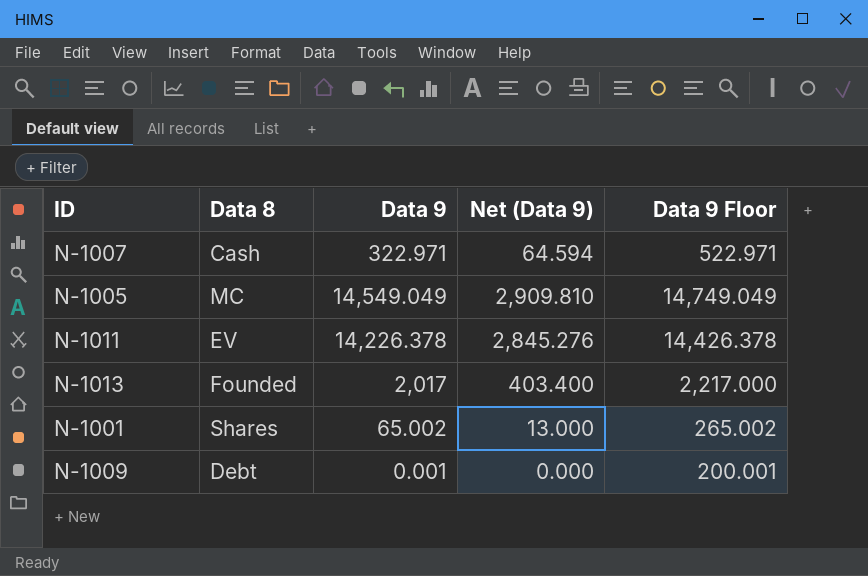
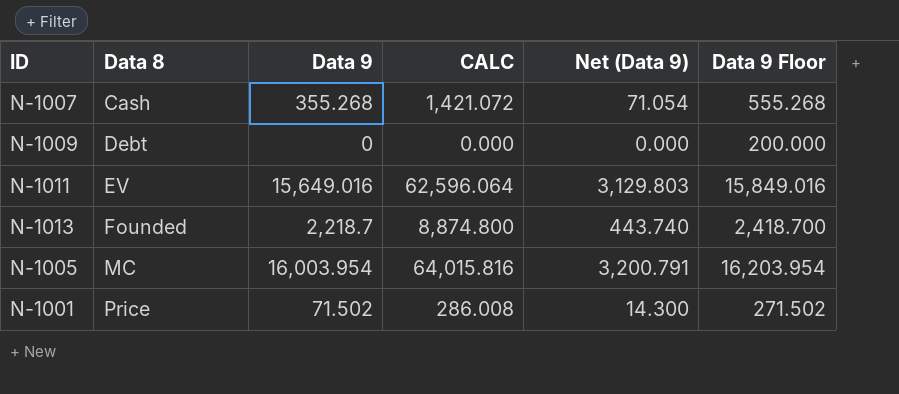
row order: none -> Data 8 ascending
column CALC | formula: none -> [Data 9] * 4
N-1007 | Data 9: 322.971 -> 355.268
N-1007 | Net (Data 9): 64.594 -> 71.054
N-1007 | Data 9 Floor: 522.971 -> 555.268
N-1009 | Data 9: 0.001 -> 0
N-1009 | Data 9 Floor: 200.001 -> 200.000
N-1011 | Data 9: 14,226.378 -> 15,649.016
N-1011 | Net (Data 9): 2,845.276 -> 3,129.803
N-1011 | Data 9 Floor: 14,426.378 -> 15,849.016
N-1013 | Data 9: 2,017 -> 2,218.7
N-1013 | Net (Data 9): 403.400 -> 443.740
N-1013 | Data 9 Floor: 2,217.000 -> 2,418.700
N-1005 | Data 9: 14,549.049 -> 16,003.954
N-1005 | Net (Data 9): 2,909.810 -> 3,200.791
N-1005 | Data 9 Floor: 14,749.049 -> 16,203.954
N-1001 | Data 8: Shares -> Price
N-1001 | Data 9: 65.002 -> 71.502
N-1001 | Net (Data 9): 13.000 -> 14.300
N-1001 | Data 9 Floor: 265.002 -> 271.502

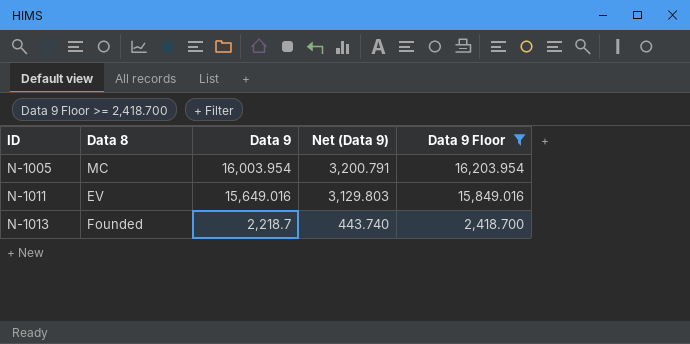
filter: none -> Data 9 Floor >= 2,418.700
row order: Data 8 ascending -> ID ascending
column CALC | formula: [Data 9] * 4 -> none

